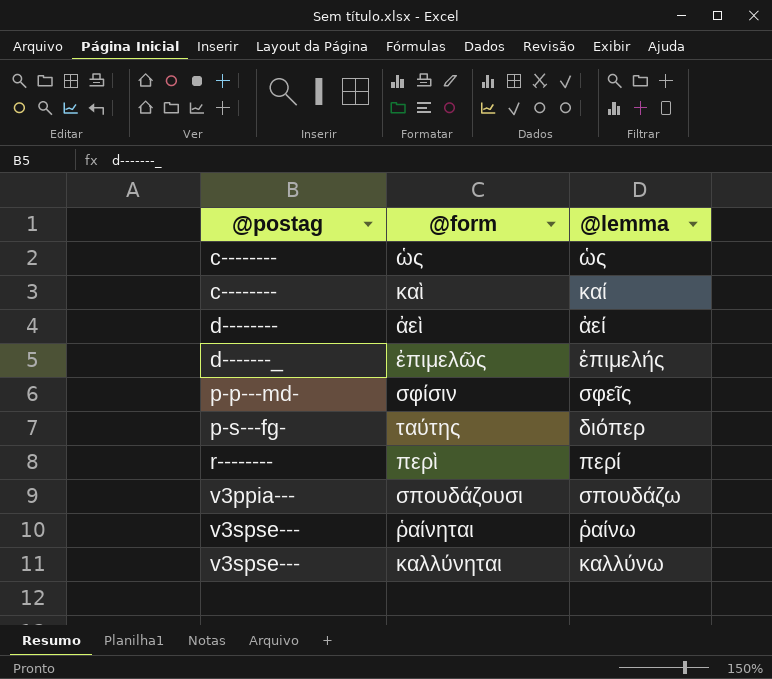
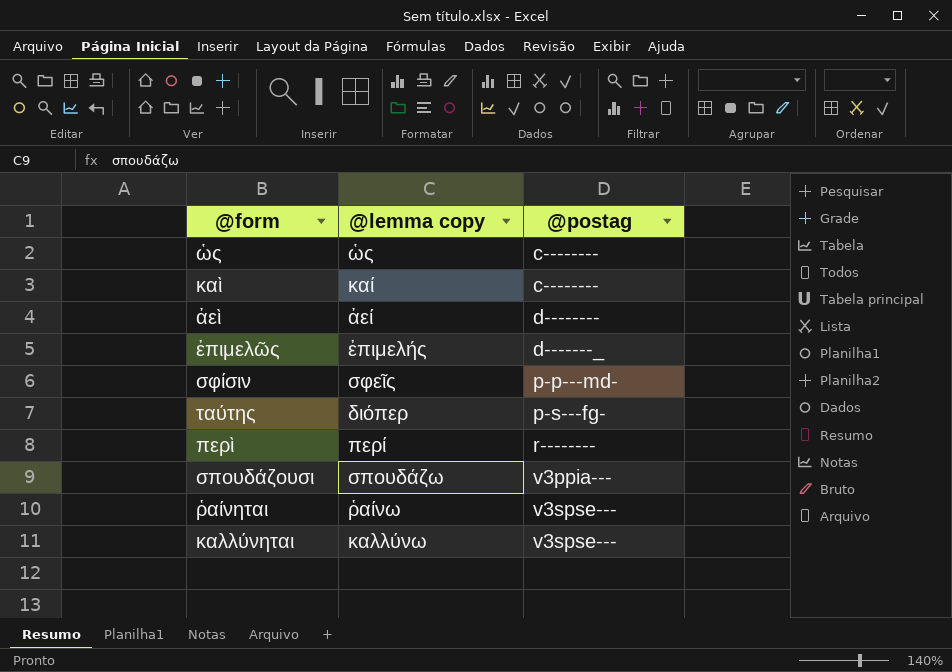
column name: @lemma -> @lemma copy
column @postag | position: 1 -> 3

